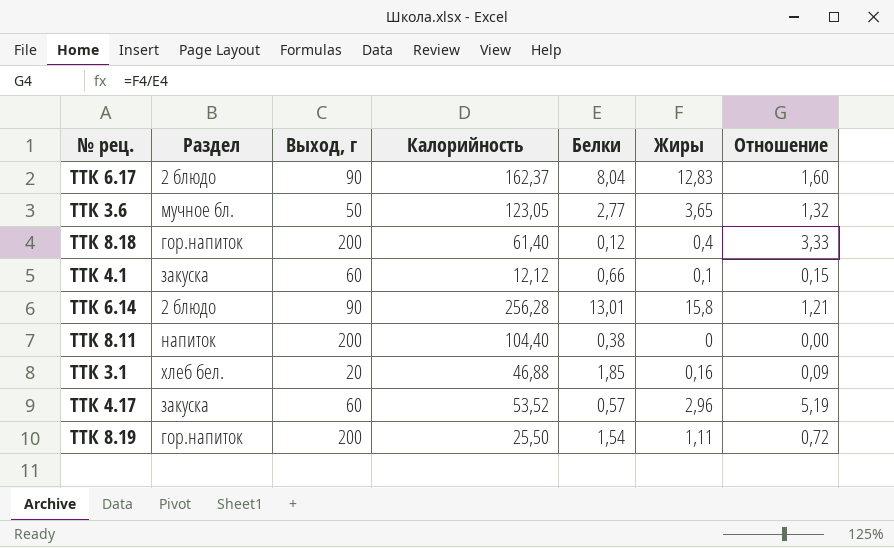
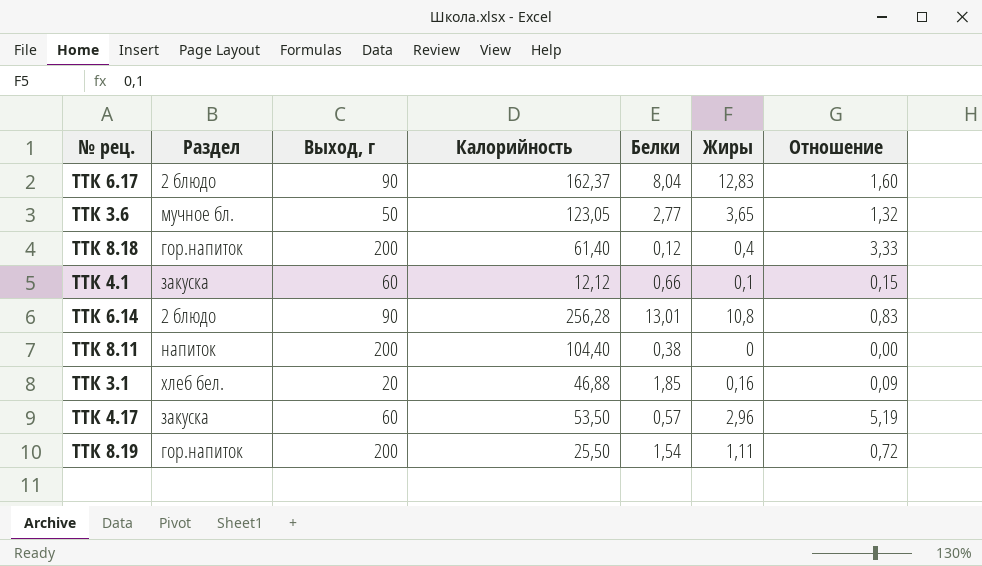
ТТК 6.14 | Жиры: 15,8 -> 10,8
ТТК 6.14 | Отношение: 1,21 -> 0,83
ТТК 4.17 | Калорийность: 53,52 -> 53,50

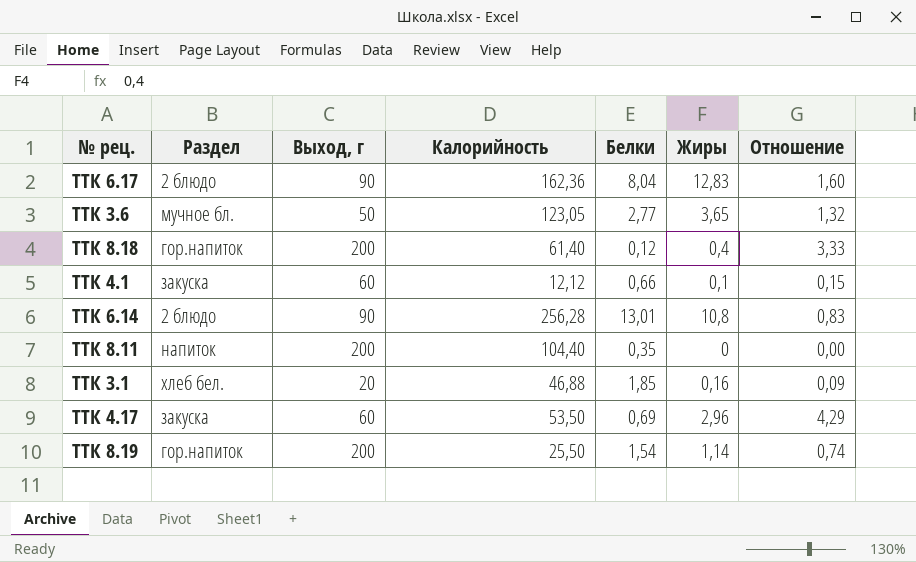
ТТК 6.17 | Калорийность: 162,37 -> 162,36
ТТК 8.11 | Белки: 0,38 -> 0,35
ТТК 4.17 | Белки: 0,57 -> 0,69
ТТК 4.17 | Отношение: 5,19 -> 4,29
ТТК 8.19 | Жиры: 1,11 -> 1,14
ТТК 8.19 | Отношение: 0,72 -> 0,74

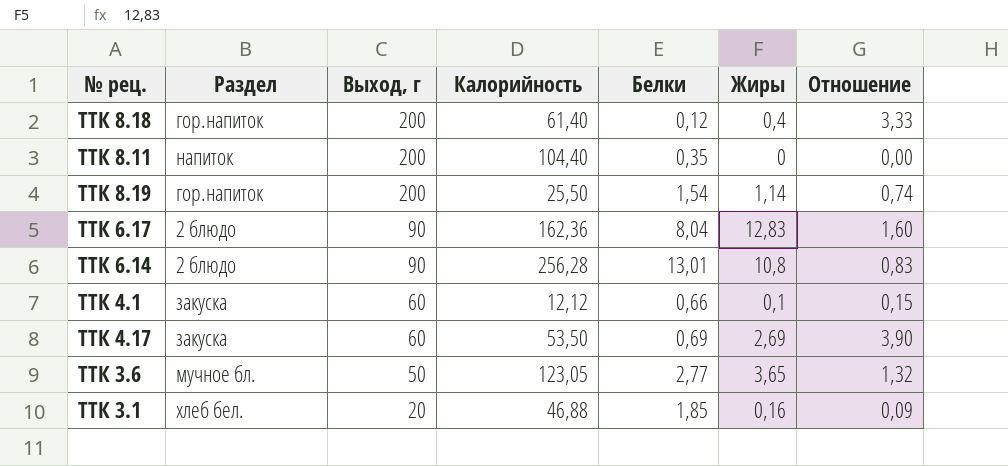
row order: none -> Выход, г descending
ТТК 4.17 | Жиры: 2,96 -> 2,69
ТТК 4.17 | Отношение: 4,29 -> 3,90

